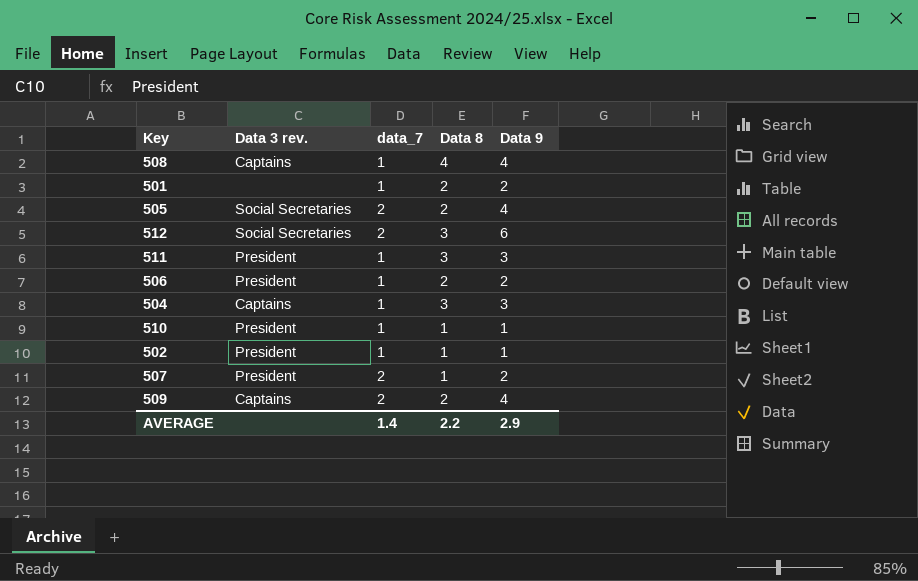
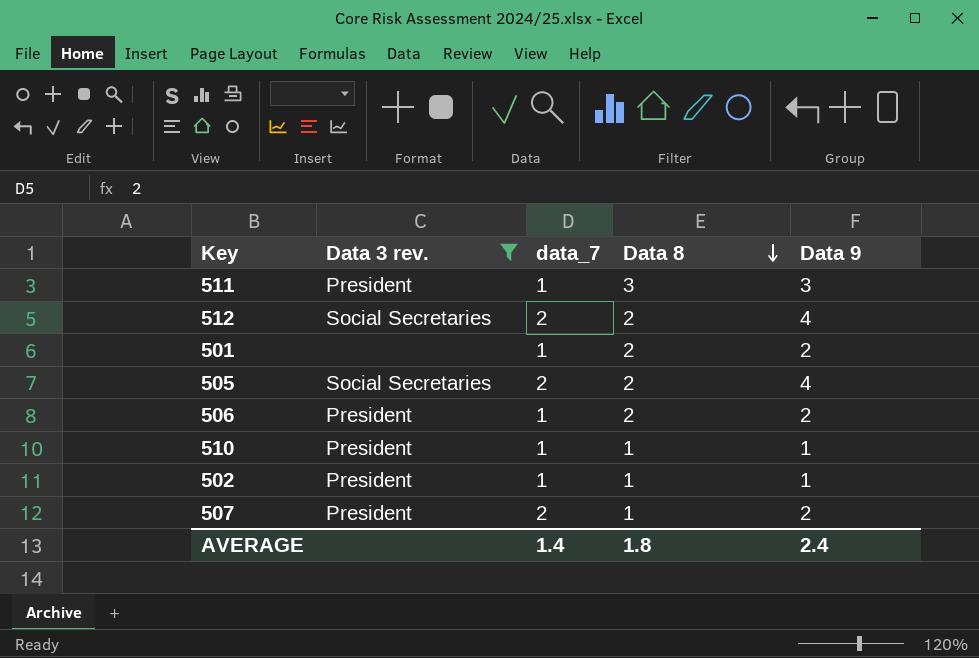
filter: none -> Data 3 rev. != Captains
row order: none -> Data 8 descending
512 | Data 8: 3 -> 2
512 | Data 9: 6 -> 4
AVERAGE | Data 8: 2.2 -> 1.8
AVERAGE | Data 9: 2.9 -> 2.4

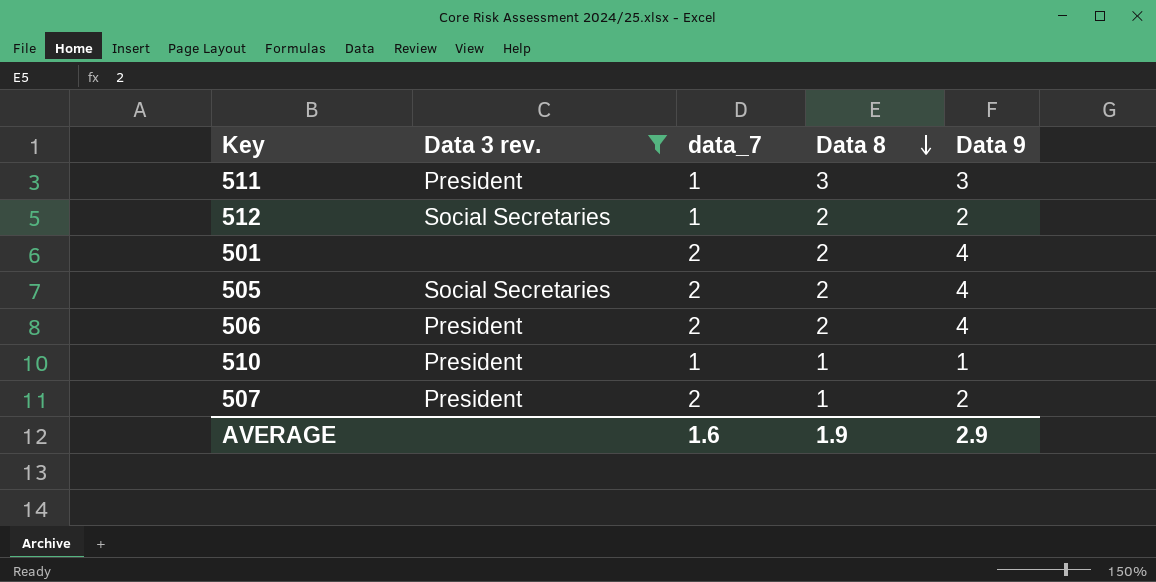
row 502: President | 1 | 1 | 1 -> none
512 | data_7: 2 -> 1
512 | Data 9: 4 -> 2
501 | data_7: 1 -> 2
501 | Data 9: 2 -> 4
506 | data_7: 1 -> 2
506 | Data 9: 2 -> 4
AVERAGE | data_7: 1.4 -> 1.6
AVERAGE | Data 8: 1.8 -> 1.9
AVERAGE | Data 9: 2.4 -> 2.9

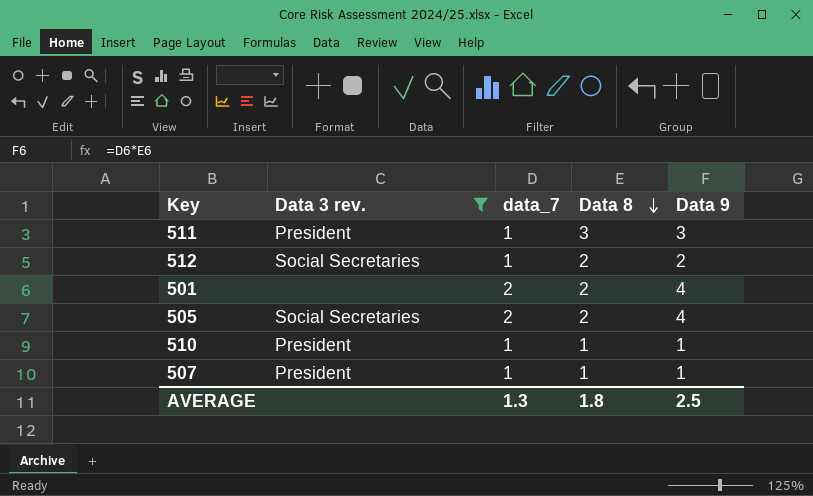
row 506: President | 2 | 2 | 4 -> none
507 | data_7: 2 -> 1
507 | Data 9: 2 -> 1
AVERAGE | data_7: 1.6 -> 1.3
AVERAGE | Data 8: 1.9 -> 1.8
AVERAGE | Data 9: 2.9 -> 2.5

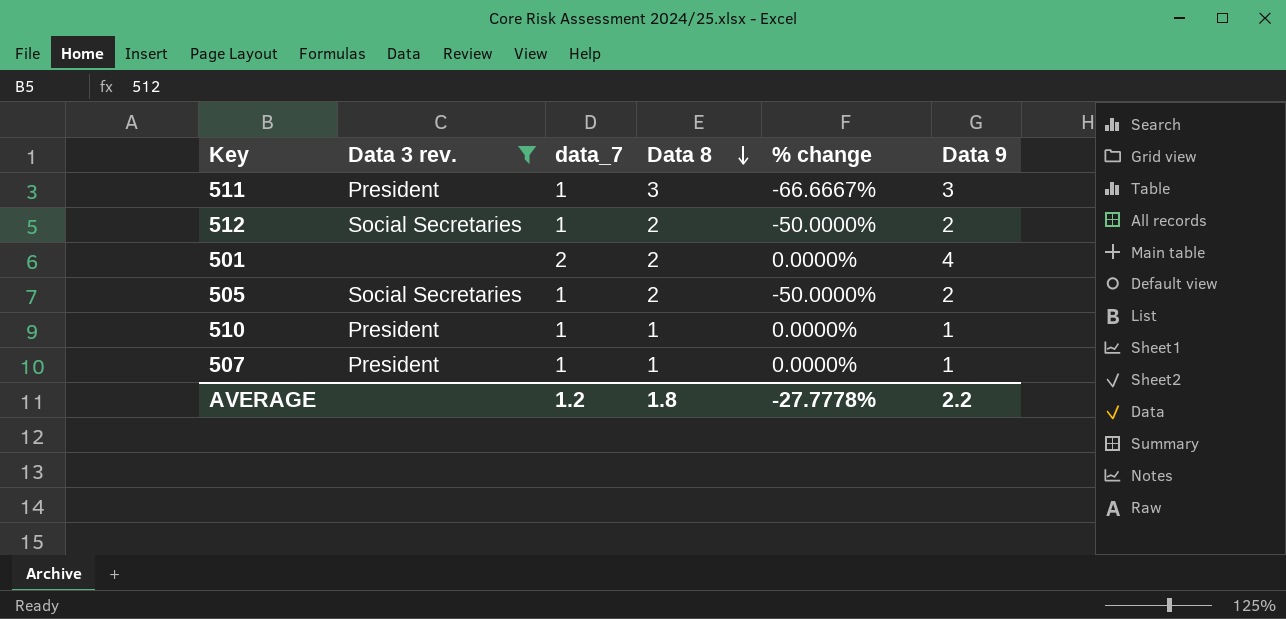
column % change | formula: none -> ([data_7] - [Data 8]) / [Data 8]
505 | data_7: 2 -> 1
505 | Data 9: 4 -> 2
AVERAGE | data_7: 1.3 -> 1.2
AVERAGE | Data 9: 2.5 -> 2.2

